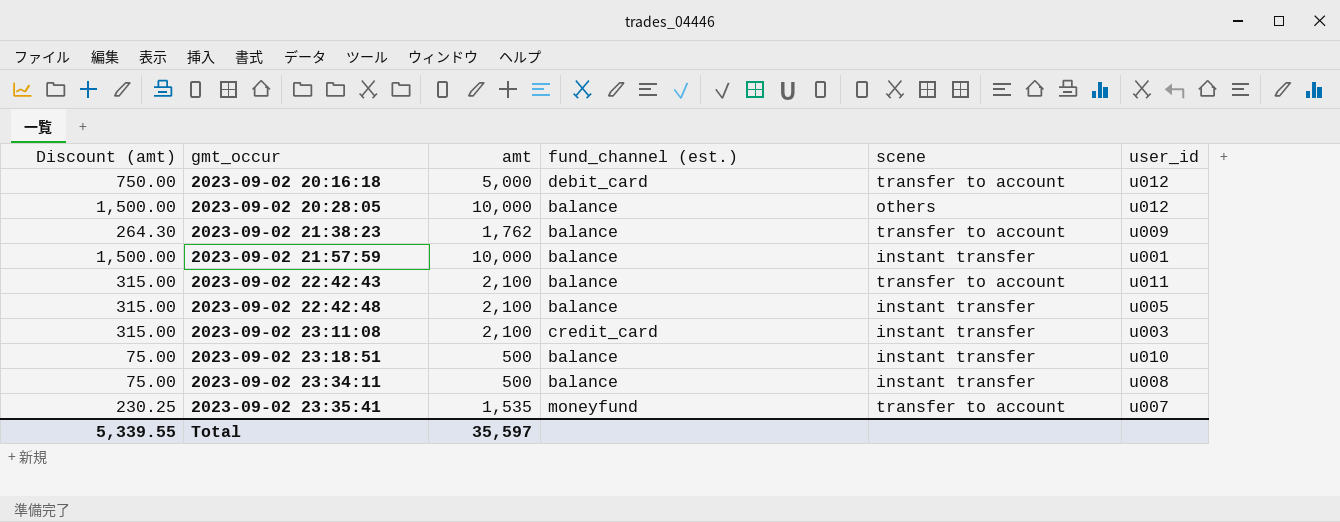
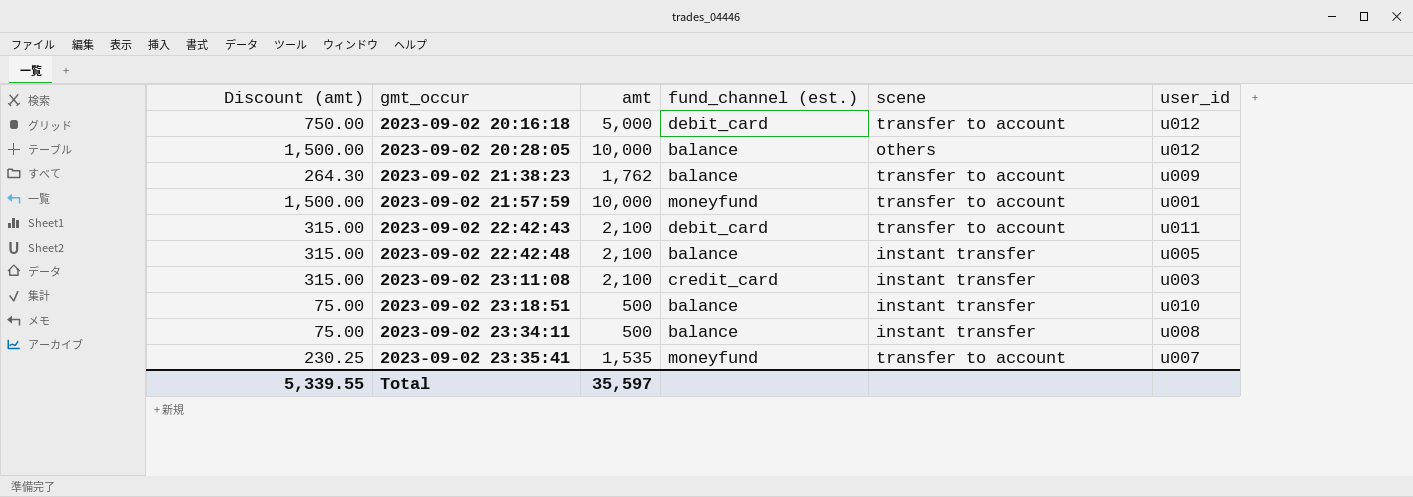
2023-09-02 21:57:59 | fund_channel (est.): balance -> moneyfund
2023-09-02 21:57:59 | scene: instant transfer -> transfer to account
2023-09-02 22:42:43 | fund_channel (est.): balance -> debit_card

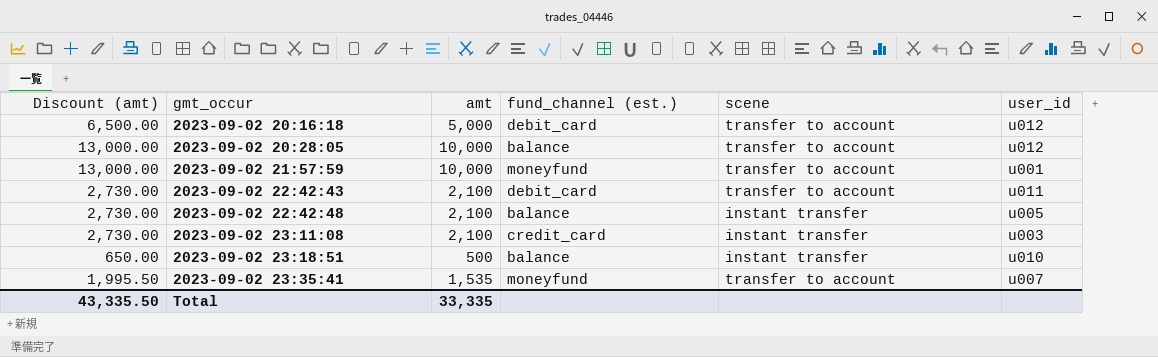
column Discount (amt) | formula: [amt] * 0.15 -> [amt] * 1.3
row 2023-09-02 21:38:23: 264.30 | 1,762 | balance | transfer to account | u009 -> none
row 2023-09-02 23:34:11: 75.00 | 500 | balance | instant transfer | u008 -> none
2023-09-02 20:28:05 | scene: others -> transfer to account
Total | Discount (amt): 5,339.55 -> 43,335.50
Total | amt: 35,597 -> 33,335

